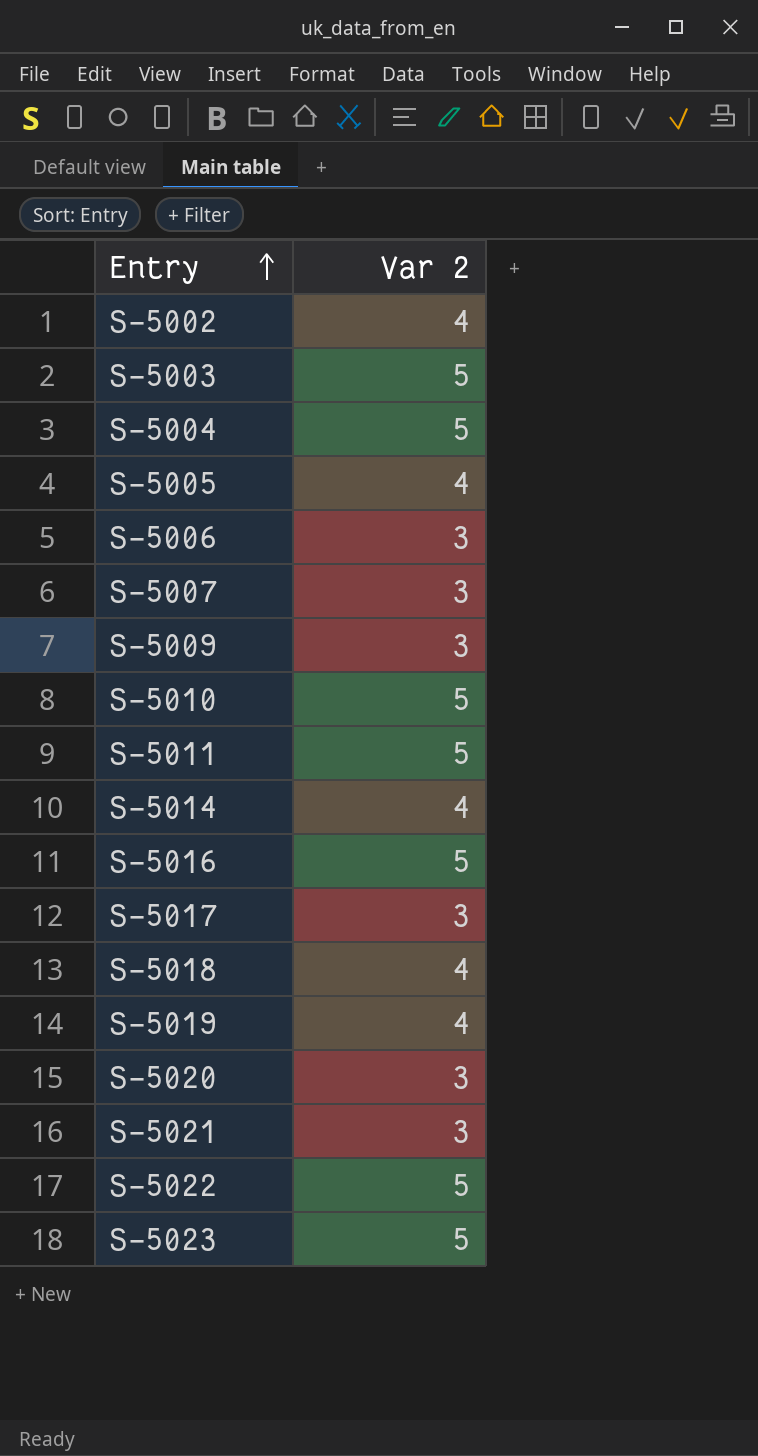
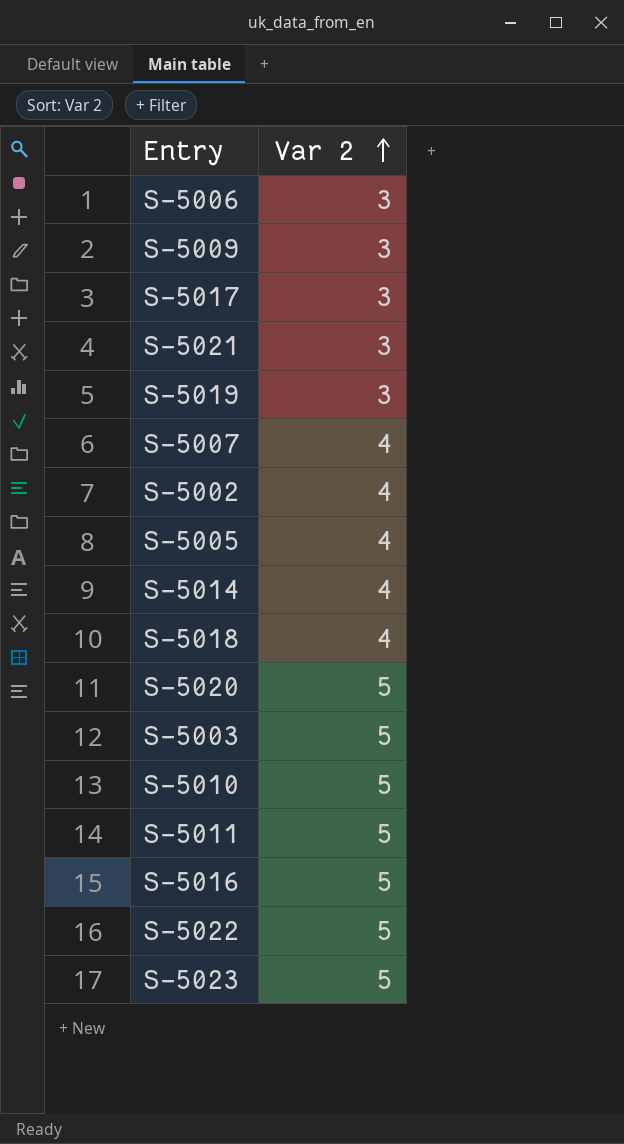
row order: Entry ascending -> Var 2 ascending
row S-5004: 5 -> none
S-5019 | Var 2: 4 -> 3
S-5007 | Var 2: 3 -> 4
S-5020 | Var 2: 3 -> 5

